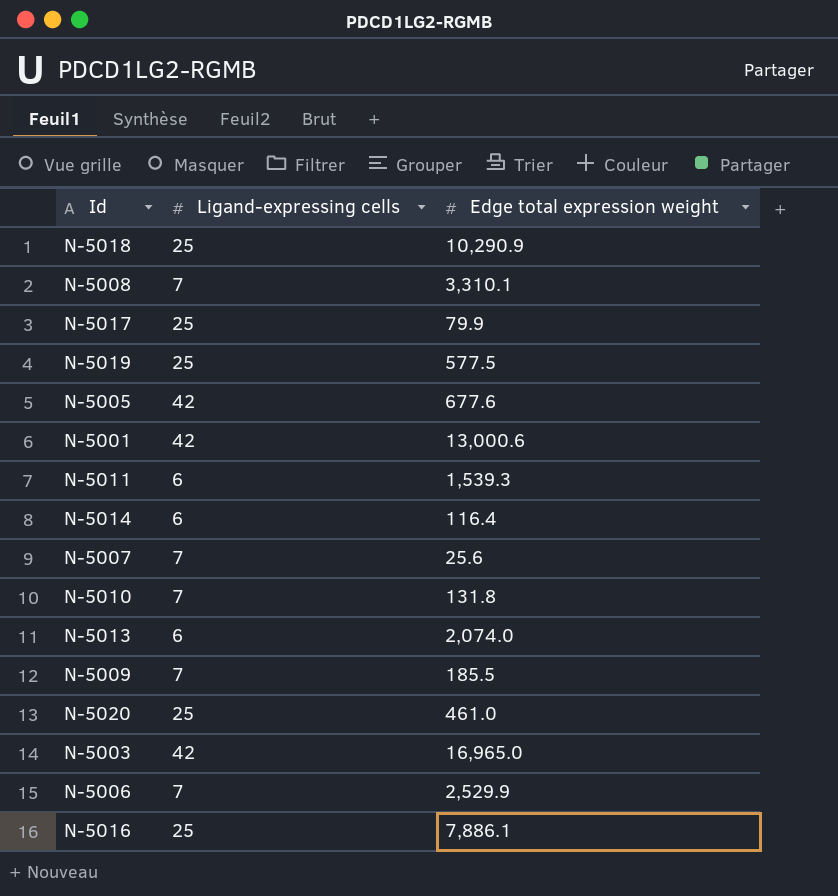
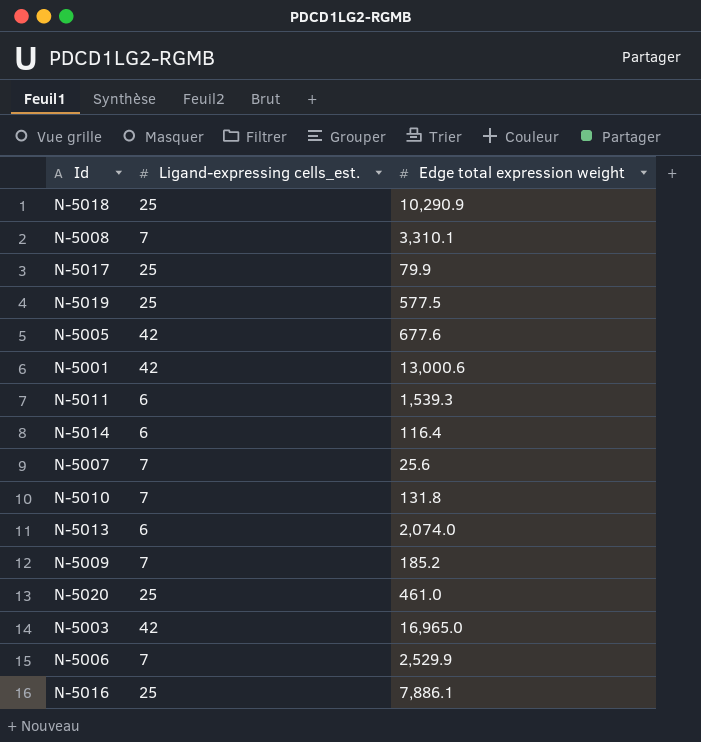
column name: Ligand-expressing cells -> Ligand-expressing cells_est.
N-5009 | Edge total expression weight: 185.5 -> 185.2

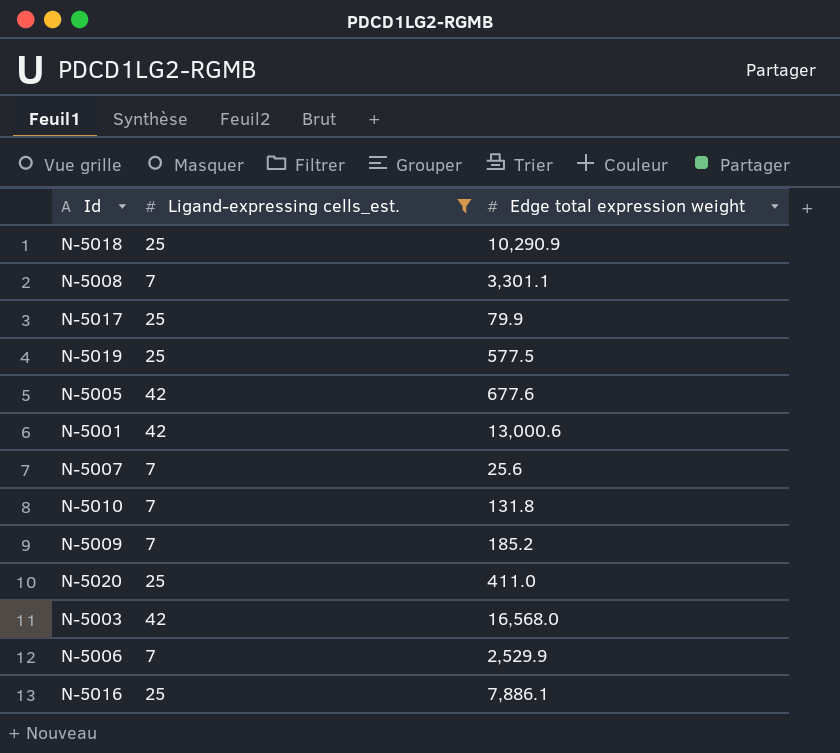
filter: none -> Ligand-expressing cells_est. != 6
N-5008 | Edge total expression weight: 3,310.1 -> 3,301.1
N-5020 | Edge total expression weight: 461.0 -> 411.0
N-5003 | Edge total expression weight: 16,965.0 -> 16,568.0

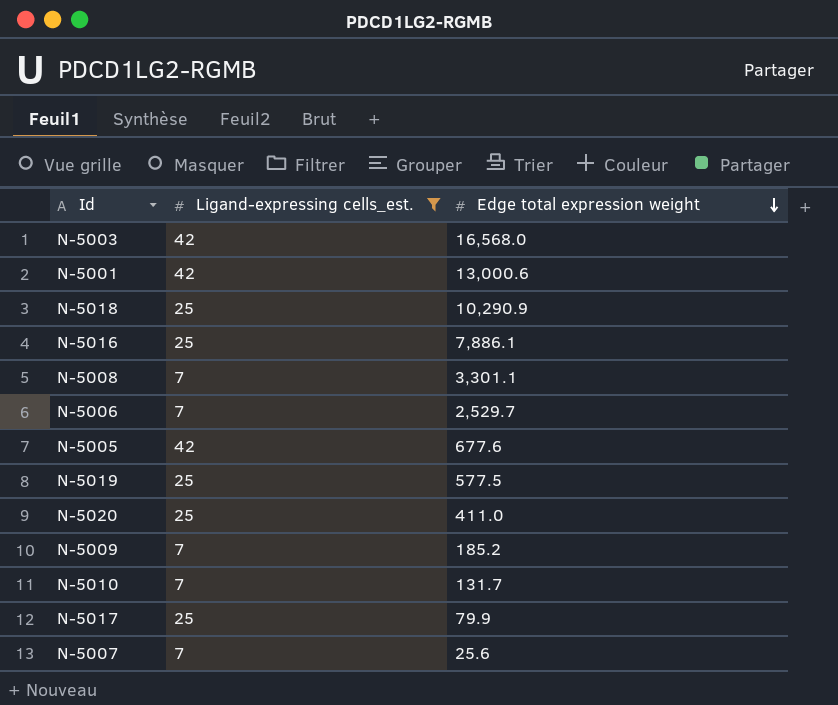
row order: none -> Edge total expression weight descending
N-5006 | Edge total expression weight: 2,529.9 -> 2,529.7
N-5010 | Edge total expression weight: 131.8 -> 131.7

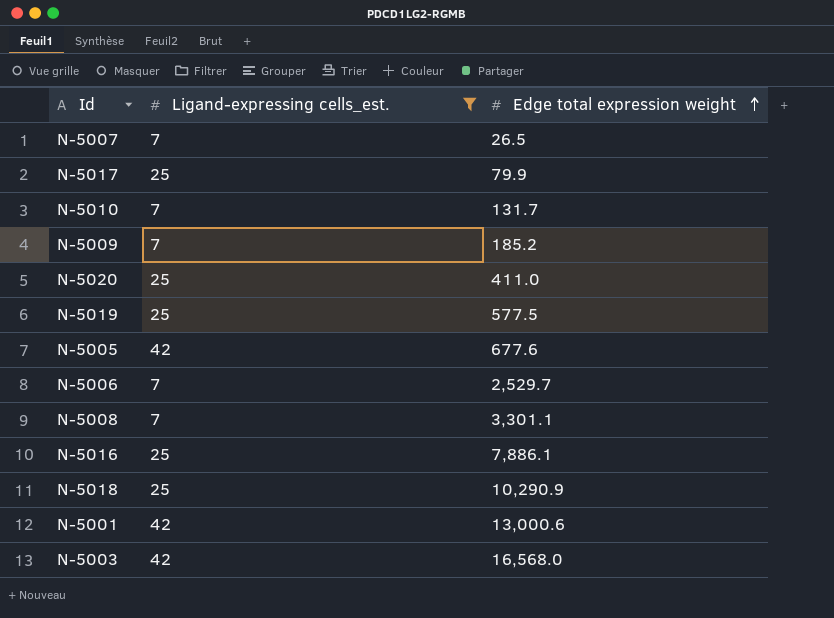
row order: Edge total expression weight descending -> Edge total expression weight ascending
N-5007 | Edge total expression weight: 25.6 -> 26.5

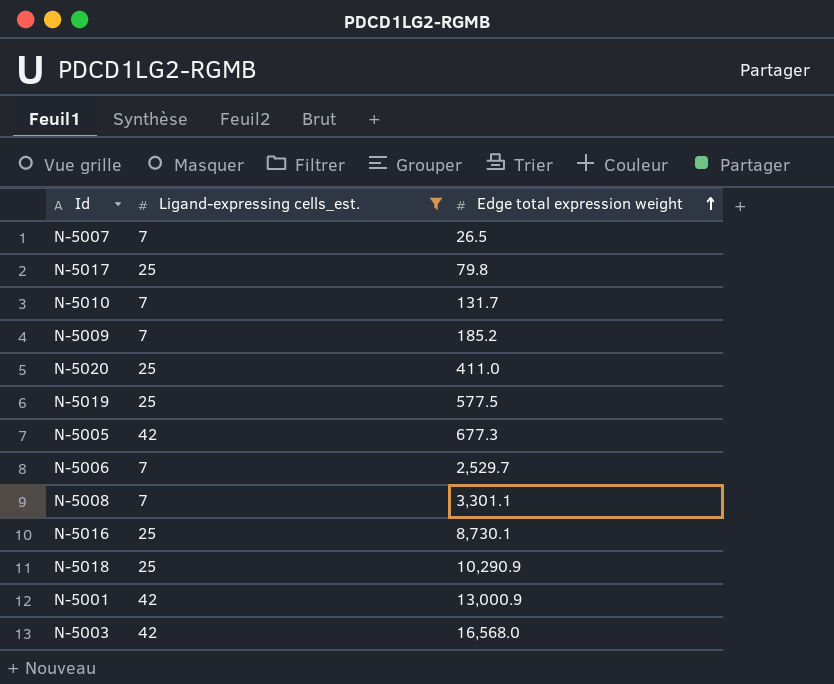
N-5017 | Edge total expression weight: 79.9 -> 79.8
N-5005 | Edge total expression weight: 677.6 -> 677.3
N-5016 | Edge total expression weight: 7,886.1 -> 8,730.1
N-5001 | Edge total expression weight: 13,000.6 -> 13,000.9

